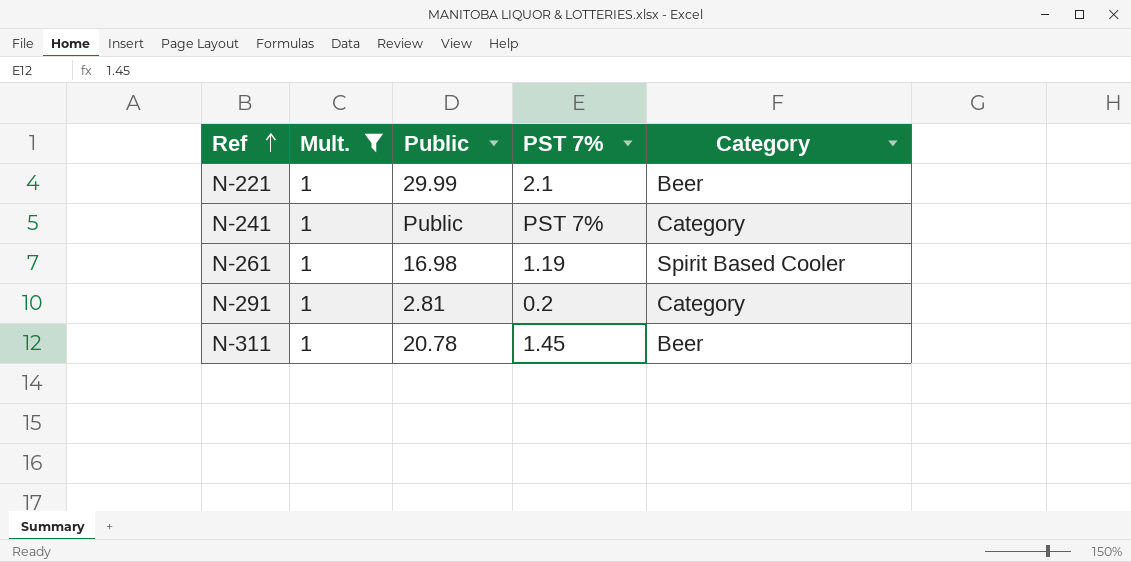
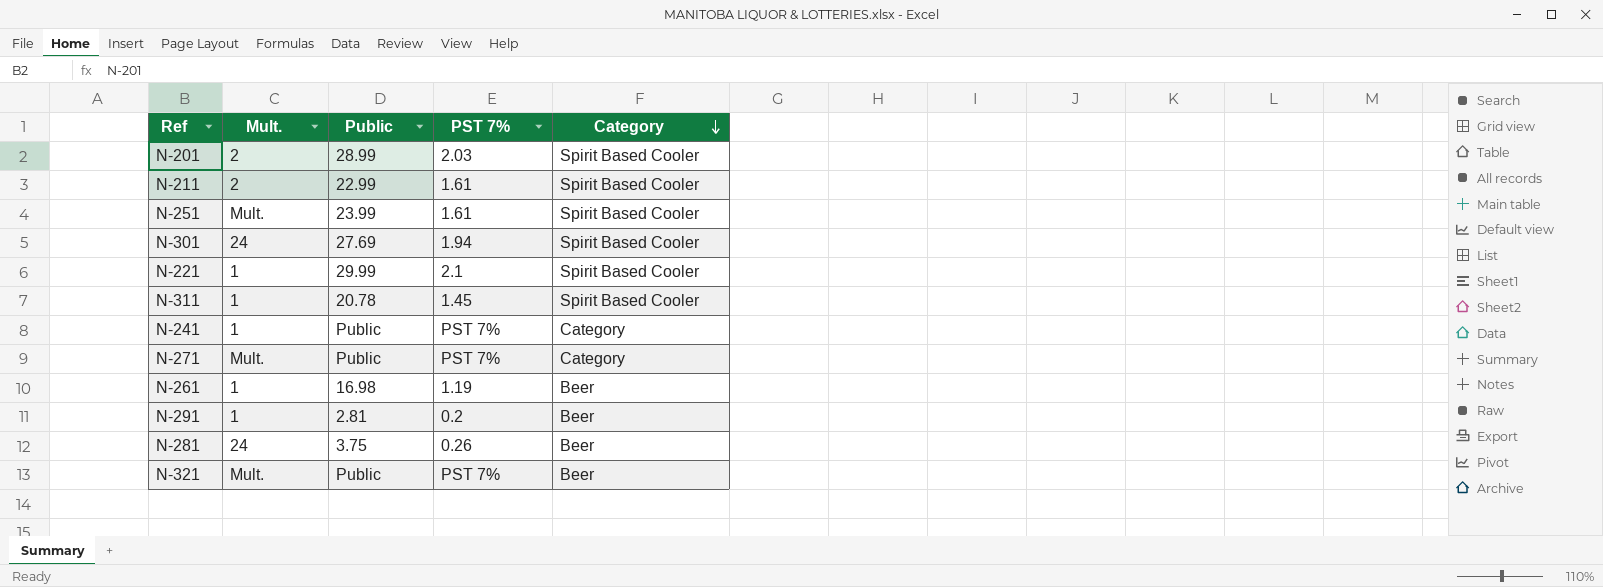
filter: Mult. = 1 -> none
row order: Ref ascending -> Category descending
N-221 | Category: Beer -> Spirit Based Cooler
N-311 | Category: Beer -> Spirit Based Cooler
N-261 | Category: Spirit Based Cooler -> Beer
N-291 | Category: Category -> Beer

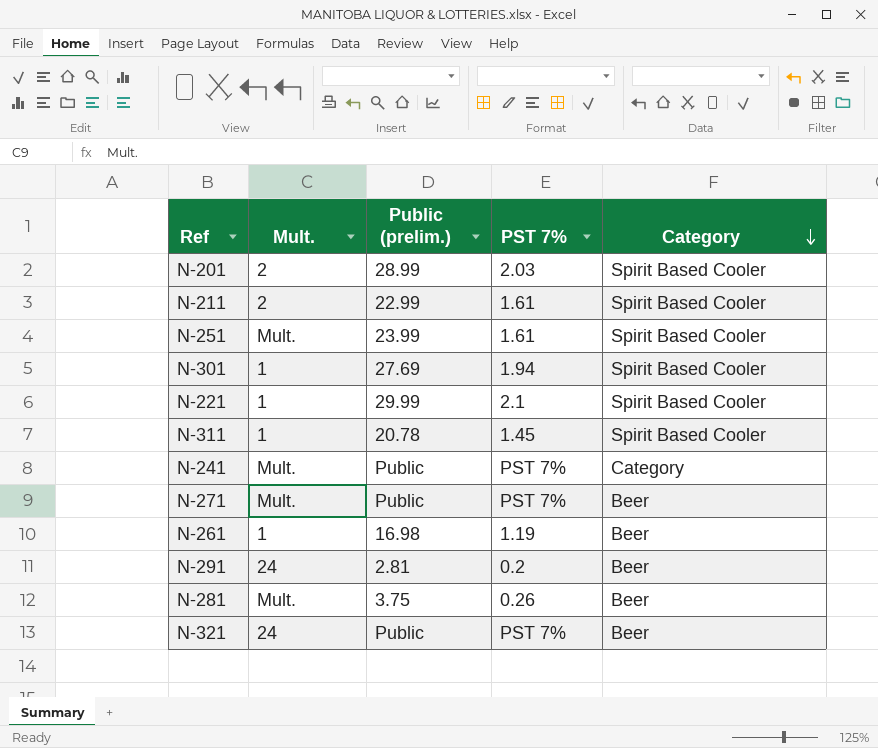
column name: Public -> Public (prelim.)
N-301 | Mult.: 24 -> 1
N-241 | Mult.: 1 -> Mult.
N-271 | Category: Category -> Beer
N-291 | Mult.: 1 -> 24
N-281 | Mult.: 24 -> Mult.
N-321 | Mult.: Mult. -> 24

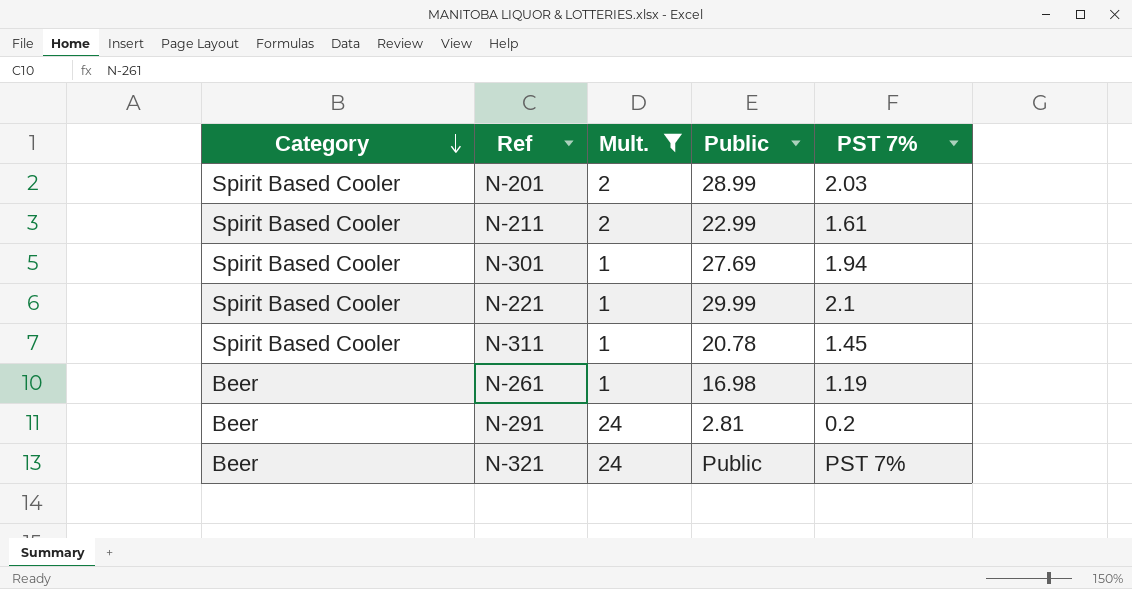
filter: none -> Mult. != Mult.
column Category | position: 5 -> 1
column name: Public (prelim.) -> Public

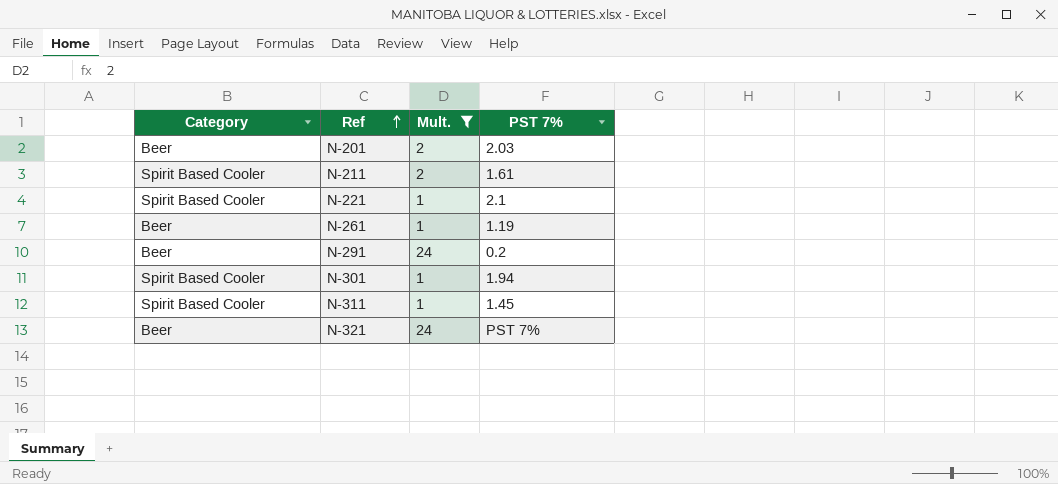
row order: Category descending -> Ref ascending
column Public | position: 4 -> none
N-201 | Category: Spirit Based Cooler -> Beer

